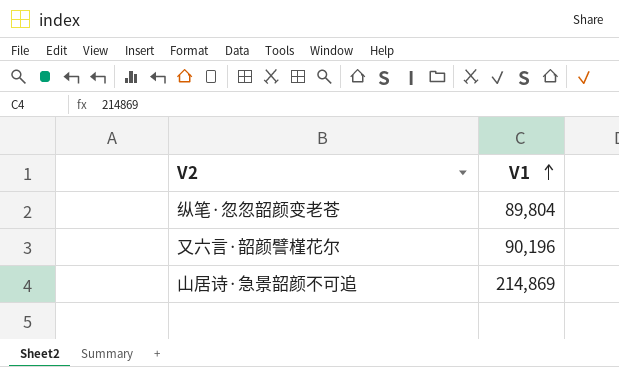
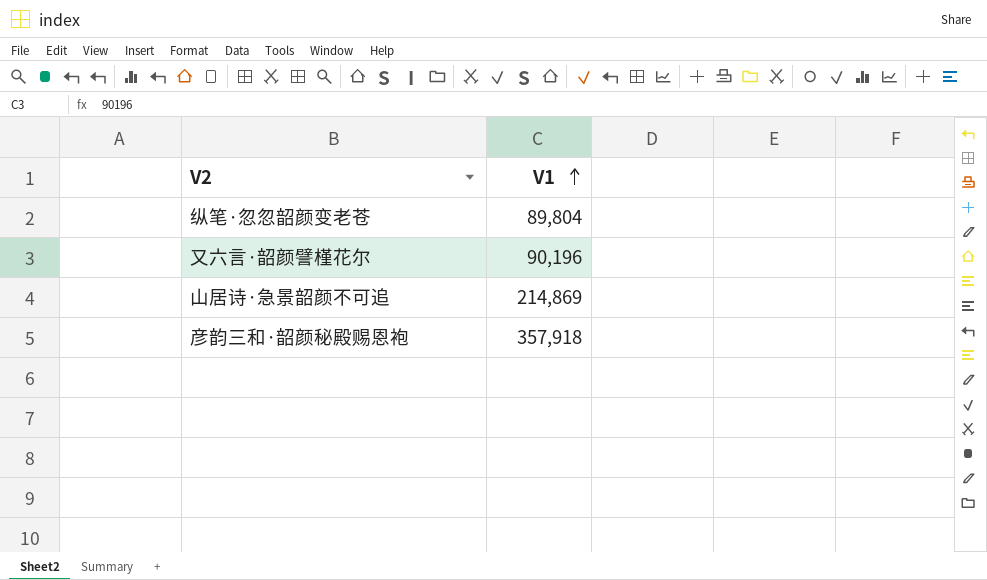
row 彦韵三和·韶颜秘殿赐恩袍: none -> 357,918

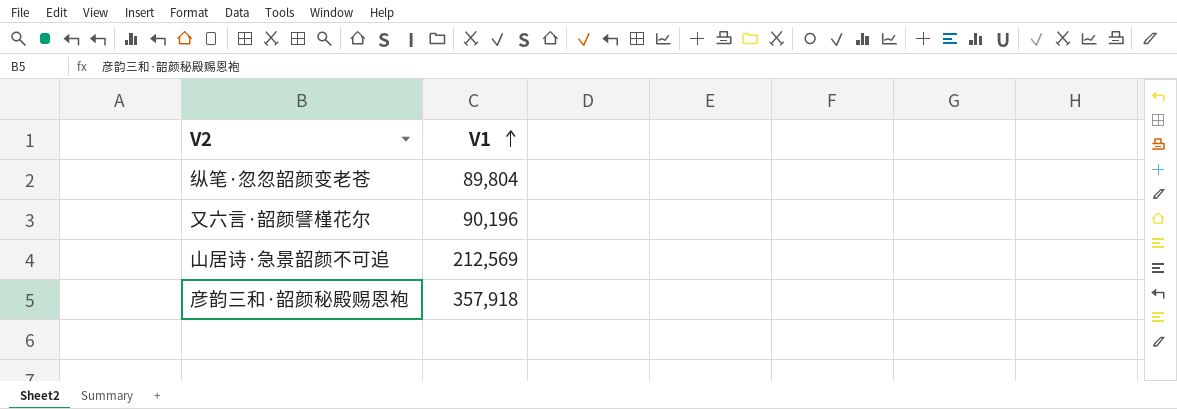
山居诗·急景韶颜不可追 | V1: 214,869 -> 212,569

